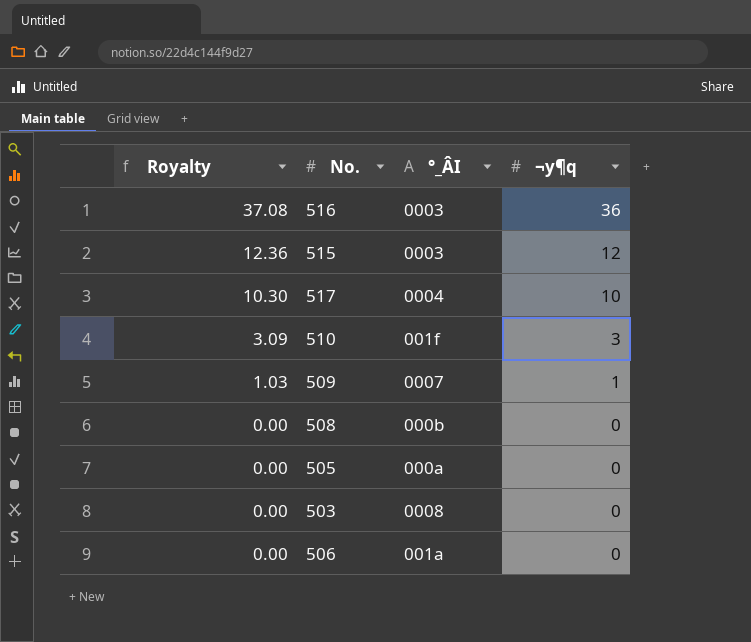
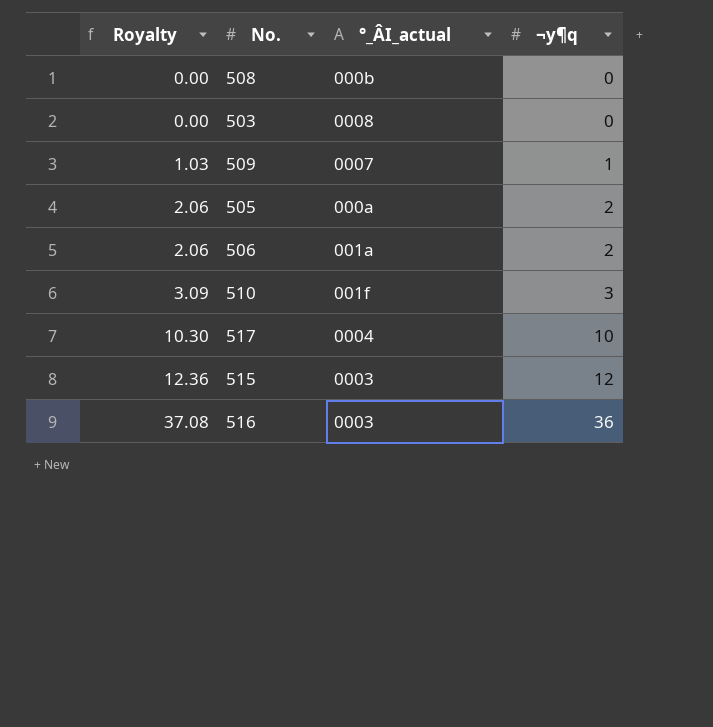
row order: Royalty descending -> Royalty ascending
column name: °_ÂI -> °_ÂI_actual
505 | Royalty: 0.00 -> 2.06
505 | ¬y¶q: 0 -> 2
506 | Royalty: 0.00 -> 2.06
506 | ¬y¶q: 0 -> 2

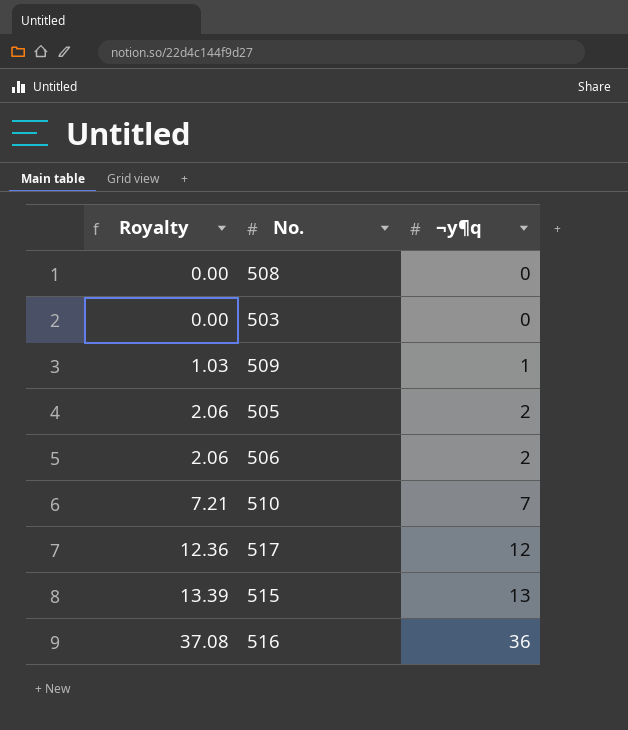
column °_ÂI_actual | position: 3 -> none
510 | Royalty: 3.09 -> 7.21
510 | ¬y¶q: 3 -> 7
517 | Royalty: 10.30 -> 12.36
517 | ¬y¶q: 10 -> 12
515 | Royalty: 12.36 -> 13.39
515 | ¬y¶q: 12 -> 13

